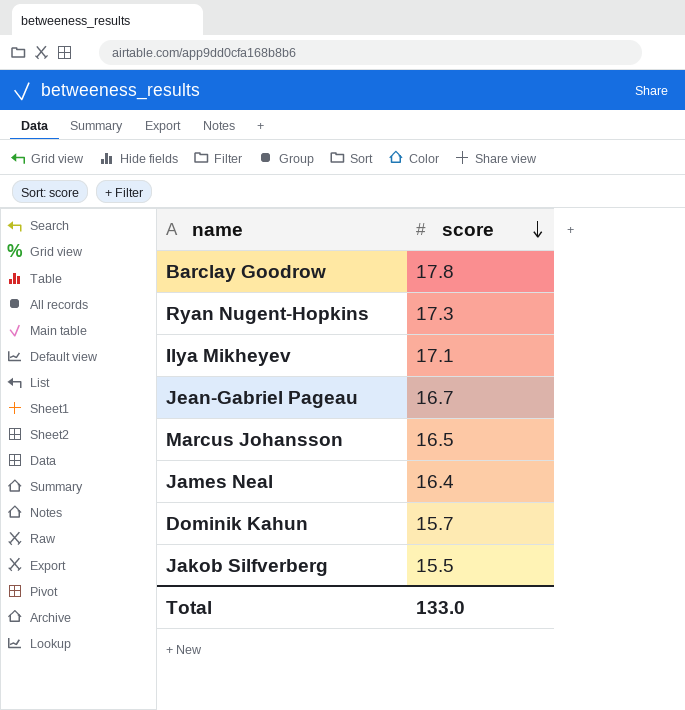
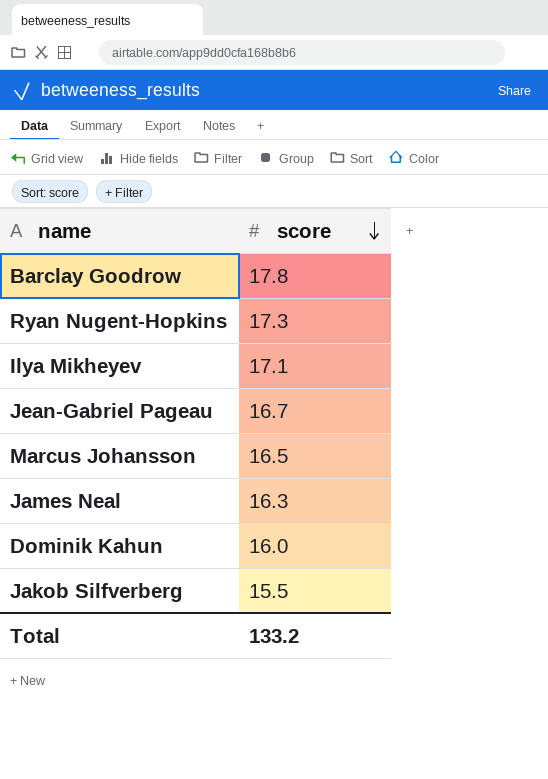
James Neal | score: 16.4 -> 16.3
Dominik Kahun | score: 15.7 -> 16.0
Total | score: 133.0 -> 133.2

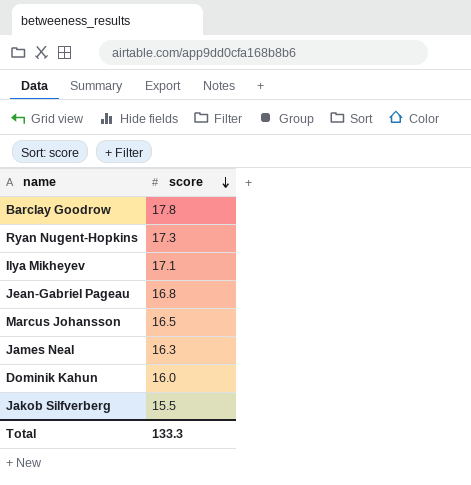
Jean-Gabriel Pageau | score: 16.7 -> 16.8
Total | score: 133.2 -> 133.3

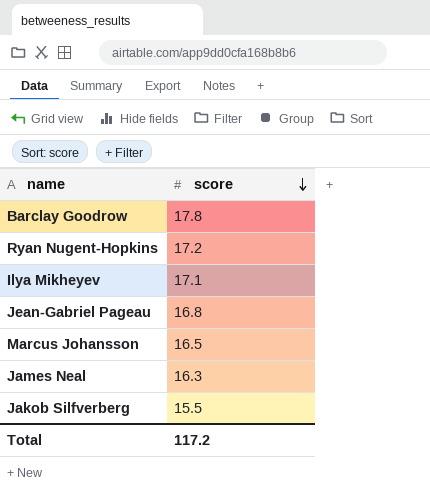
row Dominik Kahun: 16.0 -> none
Ryan Nugent-Hopkins | score: 17.3 -> 17.2
Total | score: 133.3 -> 117.2

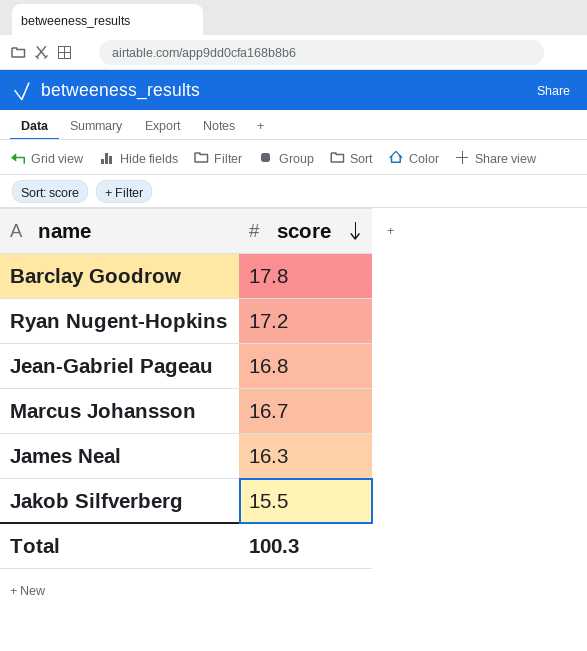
row Ilya Mikheyev: 17.1 -> none
Marcus Johansson | score: 16.5 -> 16.7
Total | score: 117.2 -> 100.3

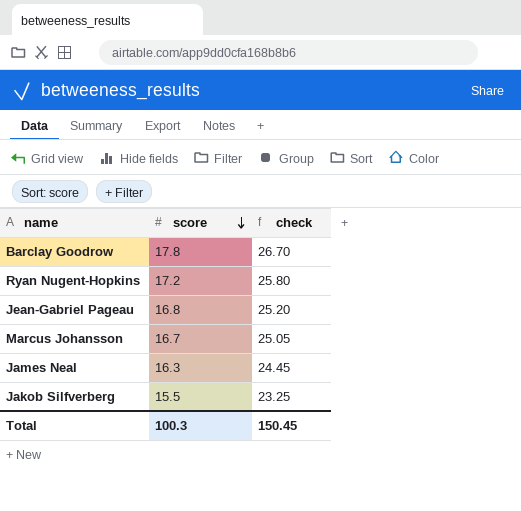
column check | formula: none -> [score] * 1.5

